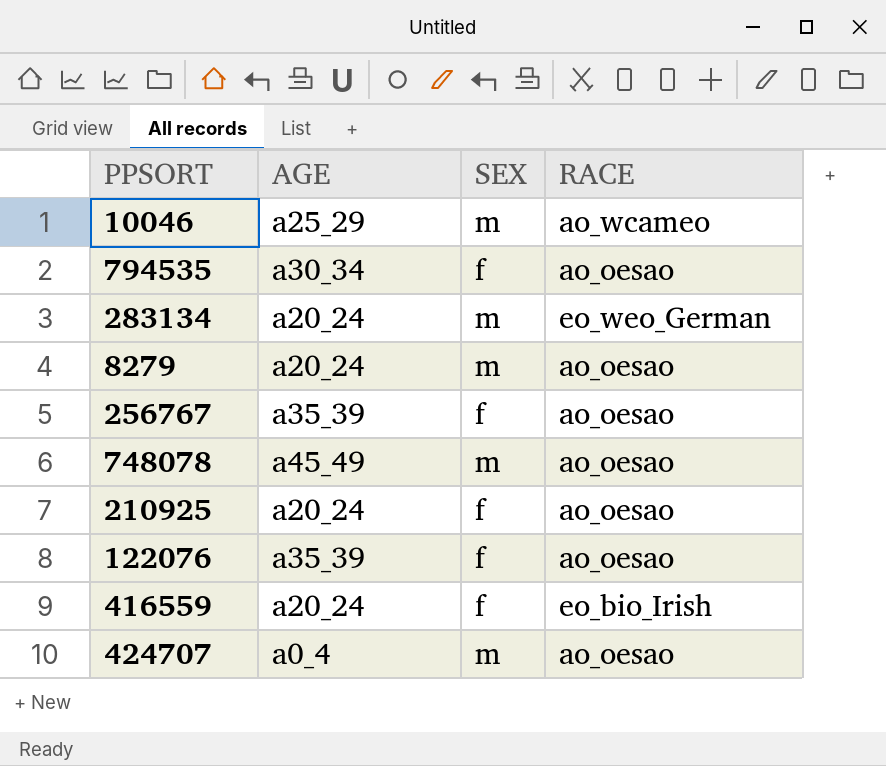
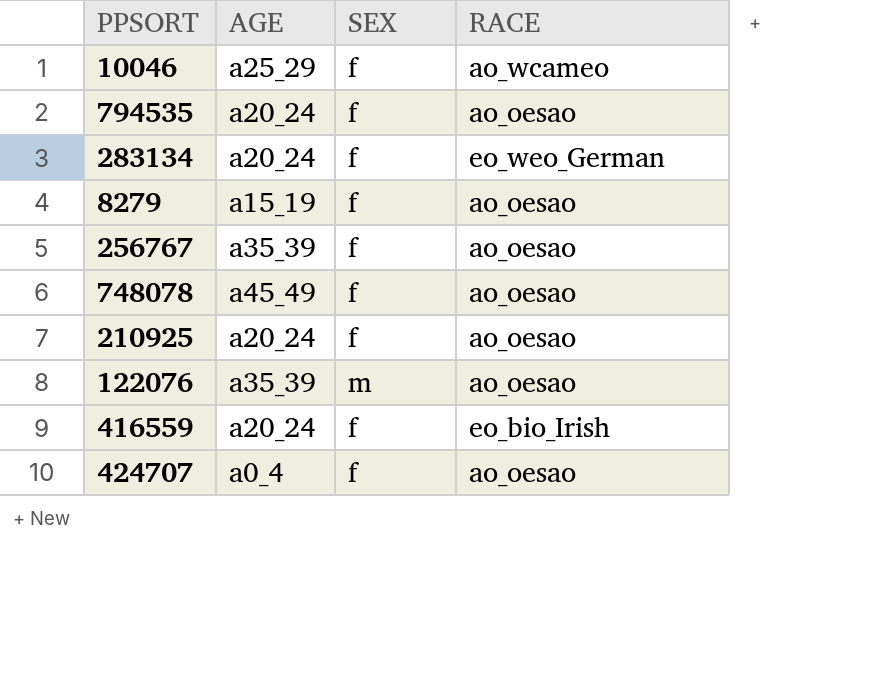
10046 | SEX: m -> f
794535 | AGE: a30_34 -> a20_24
283134 | SEX: m -> f
8279 | AGE: a20_24 -> a15_19
8279 | SEX: m -> f
748078 | SEX: m -> f
122076 | SEX: f -> m
424707 | SEX: m -> f

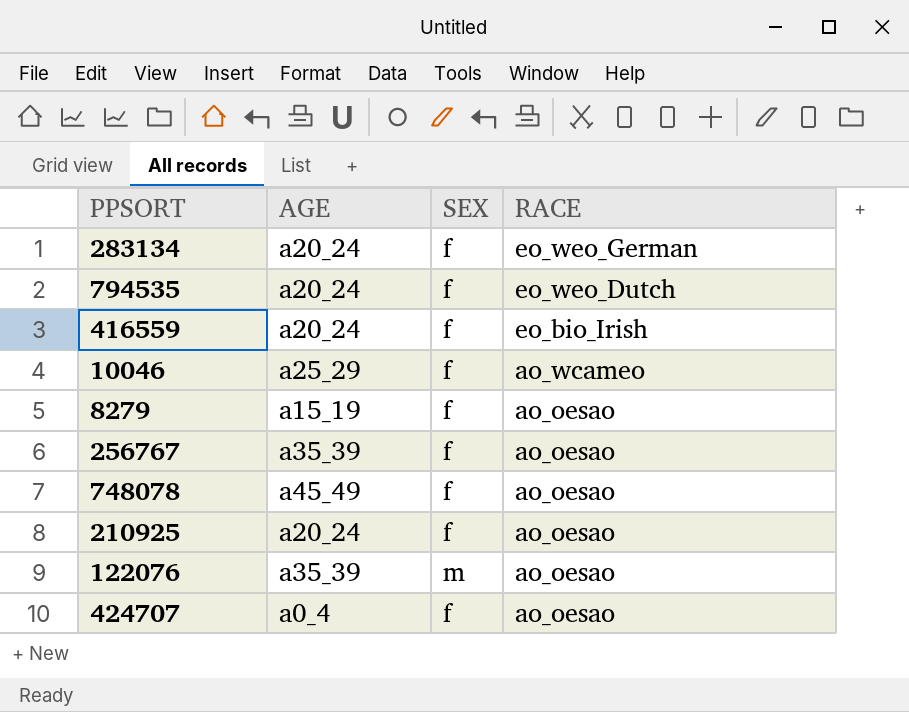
row order: none -> RACE descending
794535 | RACE: ao_oesao -> eo_weo_Dutch

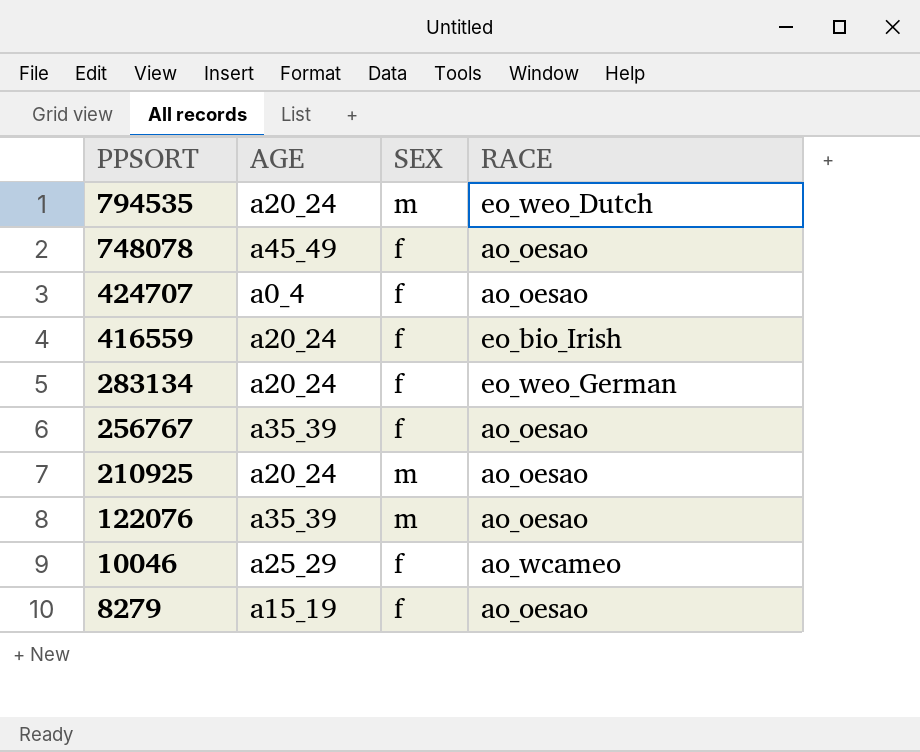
row order: RACE descending -> PPSORT descending
794535 | SEX: f -> m
210925 | SEX: f -> m

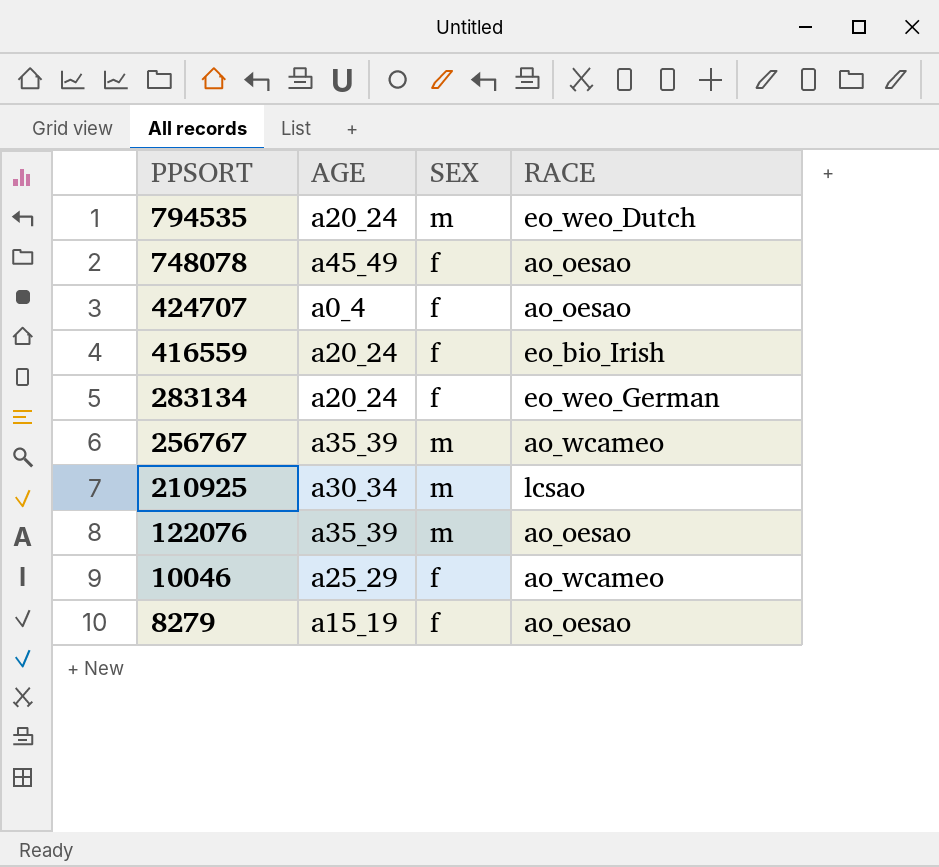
256767 | SEX: f -> m
256767 | RACE: ao_oesao -> ao_wcameo
210925 | AGE: a20_24 -> a30_34
210925 | RACE: ao_oesao -> lcsao

